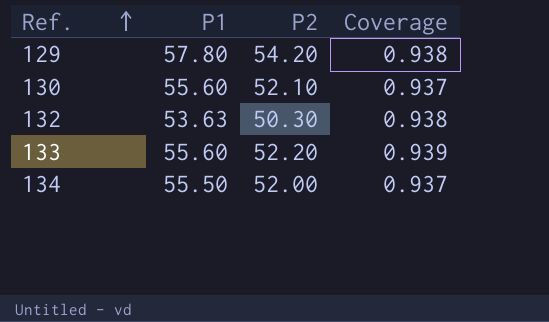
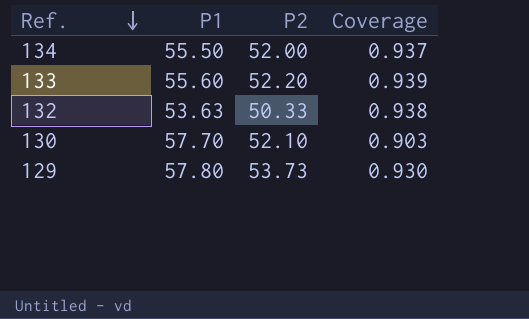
row order: Ref. ascending -> Ref. descending
132 | P2: 50.30 -> 50.33
130 | P1: 55.60 -> 57.70
130 | Coverage: 0.937 -> 0.903
129 | P2: 54.20 -> 53.73
129 | Coverage: 0.938 -> 0.930

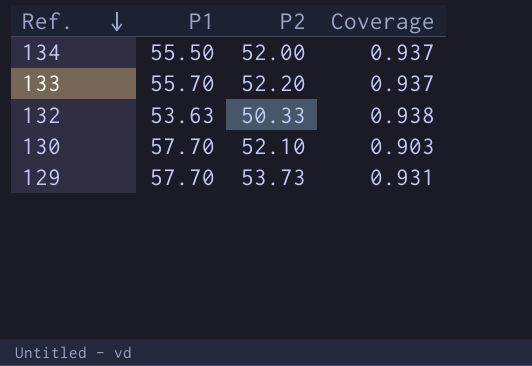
133 | P1: 55.60 -> 55.70
133 | Coverage: 0.939 -> 0.937
129 | P1: 57.80 -> 57.70
129 | Coverage: 0.930 -> 0.931

